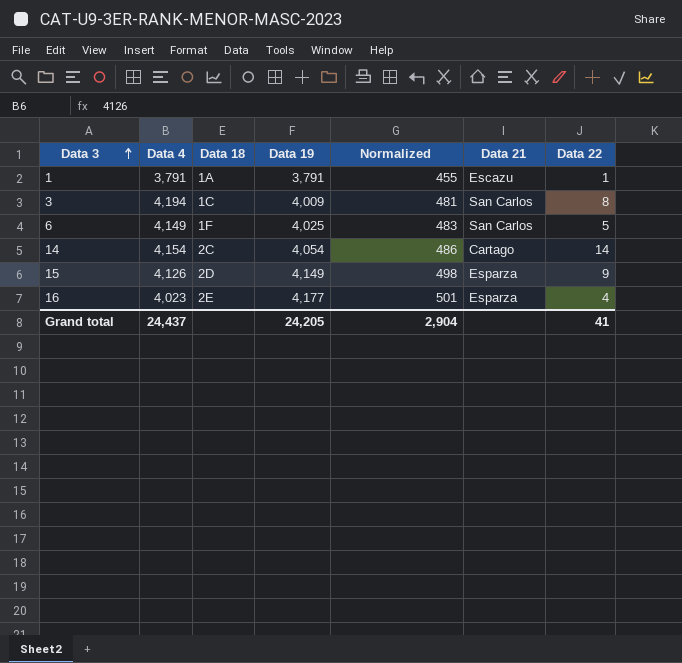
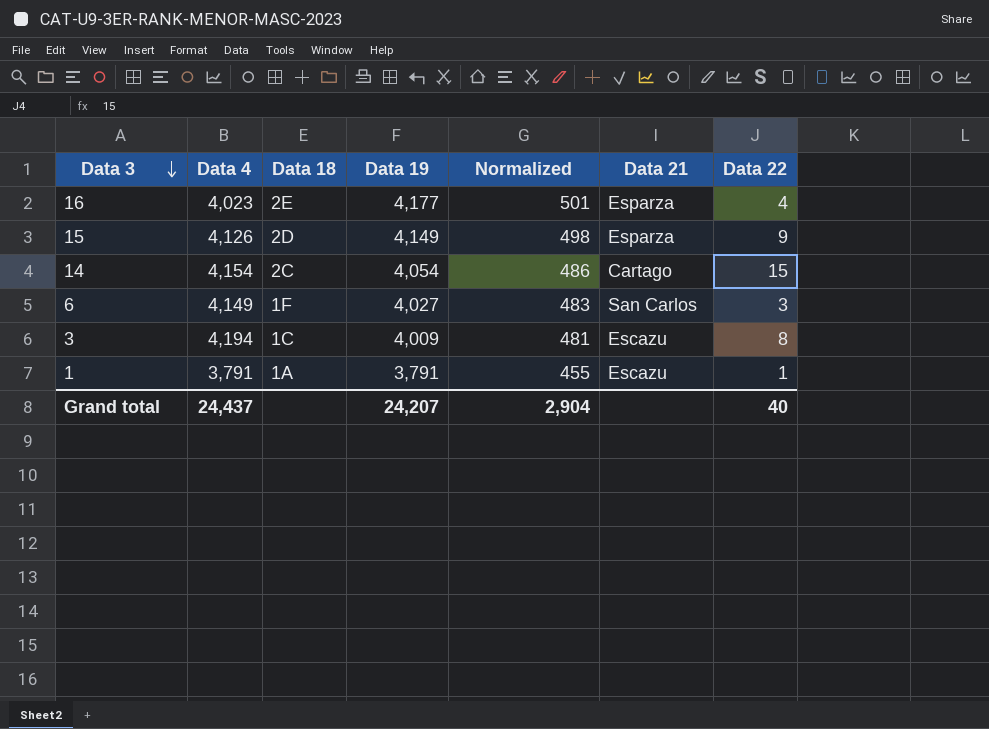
row order: Data 3 ascending -> Data 3 descending
14 | Data 22: 14 -> 15
6 | Data 19: 4,025 -> 4,027
6 | Data 22: 5 -> 3
3 | Data 21: San Carlos -> Escazu
Grand total | Data 19: 24,205 -> 24,207
Grand total | Data 22: 41 -> 40

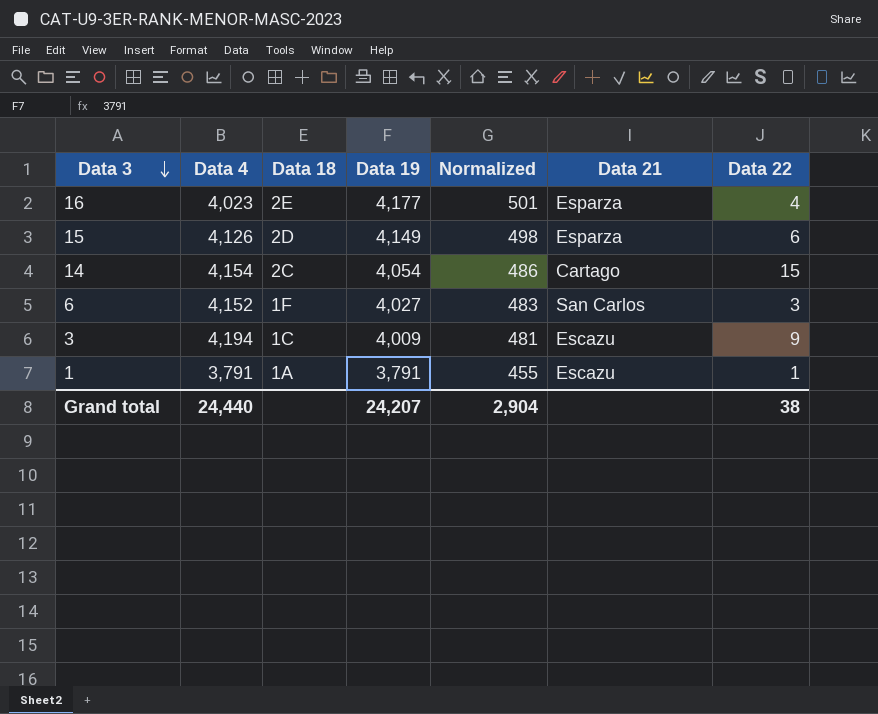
15 | Data 22: 9 -> 6
6 | Data 4: 4,149 -> 4,152
3 | Data 22: 8 -> 9
Grand total | Data 4: 24,437 -> 24,440
Grand total | Data 22: 40 -> 38

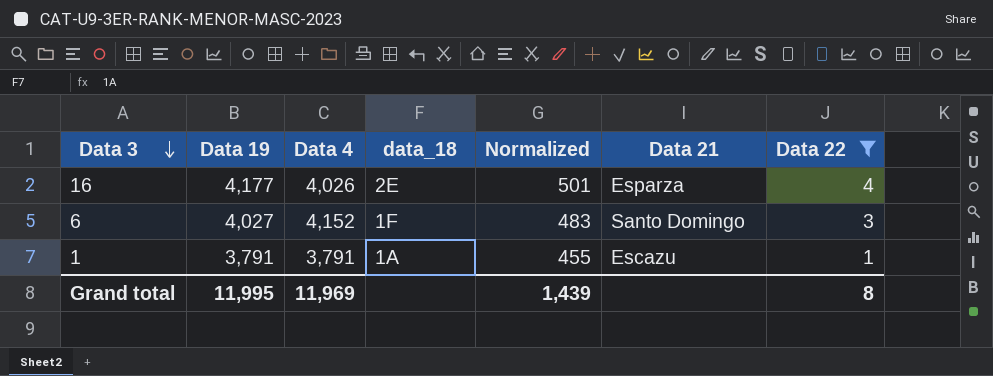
filter: none -> Data 22 <= 4
column Data 19 | position: 4 -> 2
column name: Data 18 -> data_18
16 | Data 4: 4,023 -> 4,026
6 | Data 21: San Carlos -> Santo Domingo
Grand total | Data 19: 24,207 -> 11,995
Grand total | Data 4: 24,440 -> 11,969
Grand total | Normalized: 2,904 -> 1,439
Grand total | Data 22: 38 -> 8

